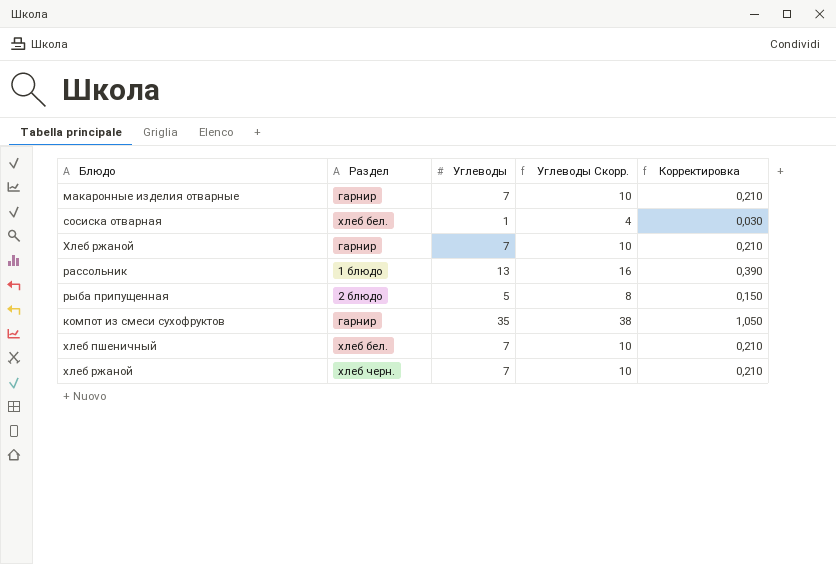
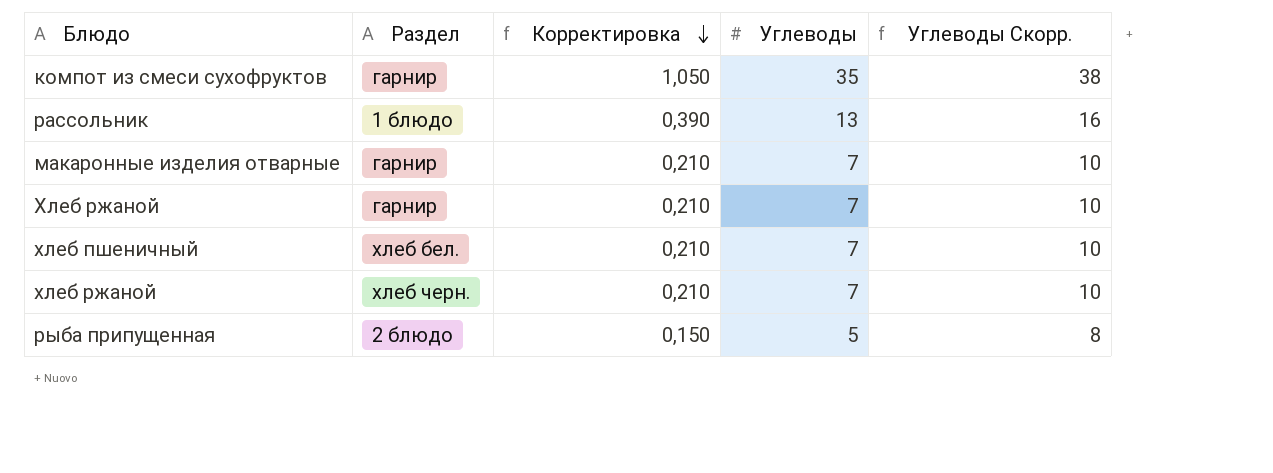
row order: none -> Корректировка descending
column Корректировка | position: 5 -> 3
row сосиска отварная: хлеб бел. | 1 | 4 | 0,030 -> none

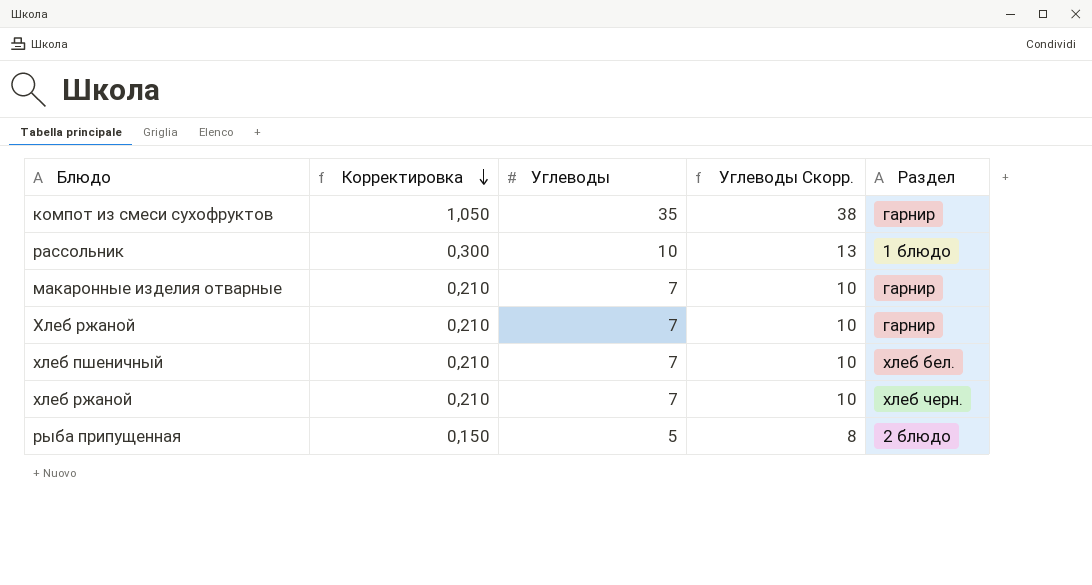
column Раздел | position: 2 -> 5
рассольник | Корректировка: 0,390 -> 0,300
рассольник | Углеводы: 13 -> 10
рассольник | Углеводы Скорр.: 16 -> 13

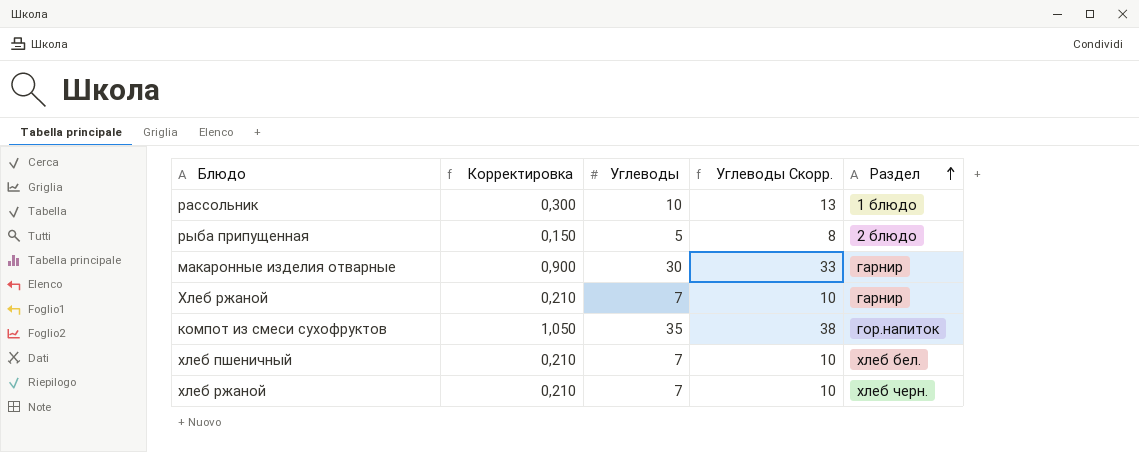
row order: Корректировка descending -> Раздел ascending
макаронные изделия отварные | Корректировка: 0,210 -> 0,900
макаронные изделия отварные | Углеводы: 7 -> 30
макаронные изделия отварные | Углеводы Скорр.: 10 -> 33
компот из смеси сухофруктов | Раздел: гарнир -> гор.напиток

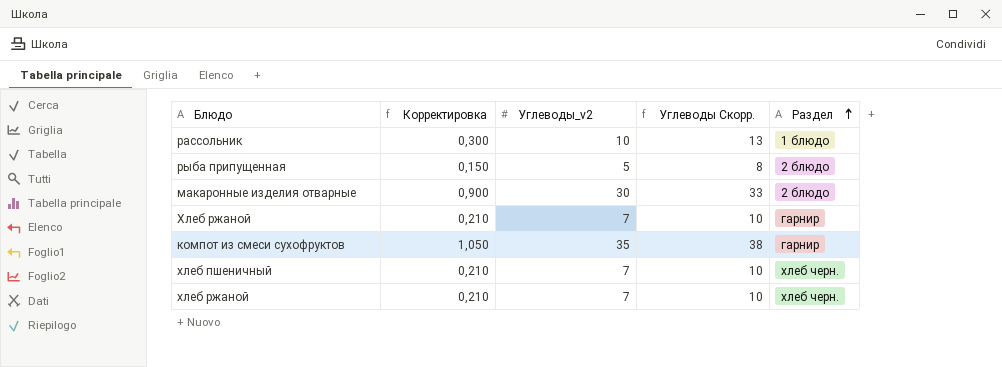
column name: Углеводы -> Углеводы_v2
макаронные изделия отварные | Раздел: гарнир -> 2 блюдо
компот из смеси сухофруктов | Раздел: гор.напиток -> гарнир
хлеб пшеничный | Раздел: хлеб бел. -> хлеб черн.

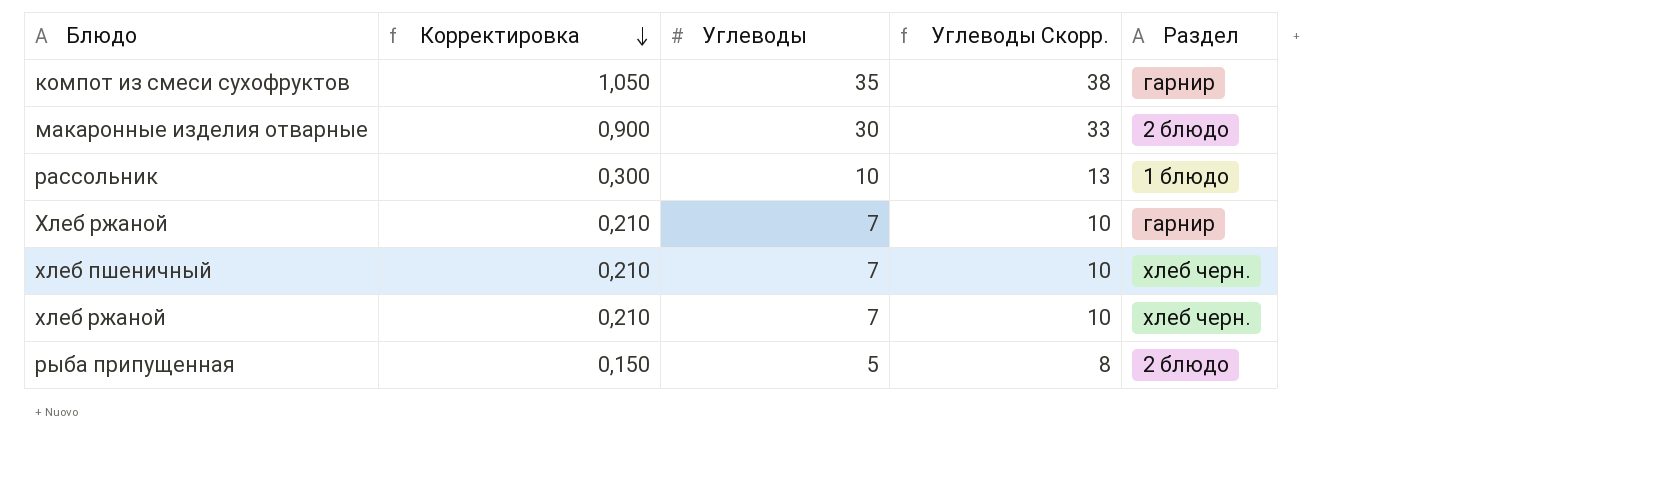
row order: Раздел ascending -> Корректировка descending
column name: Углеводы_v2 -> Углеводы

